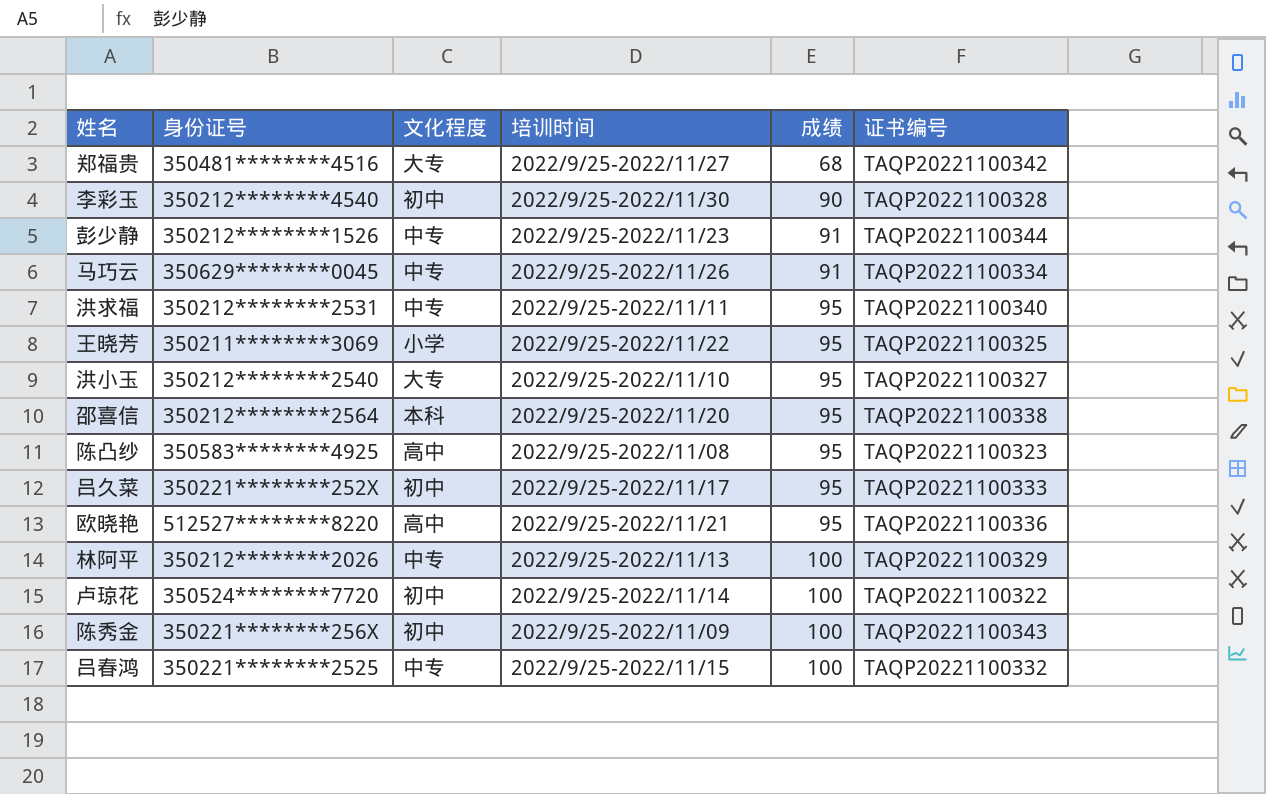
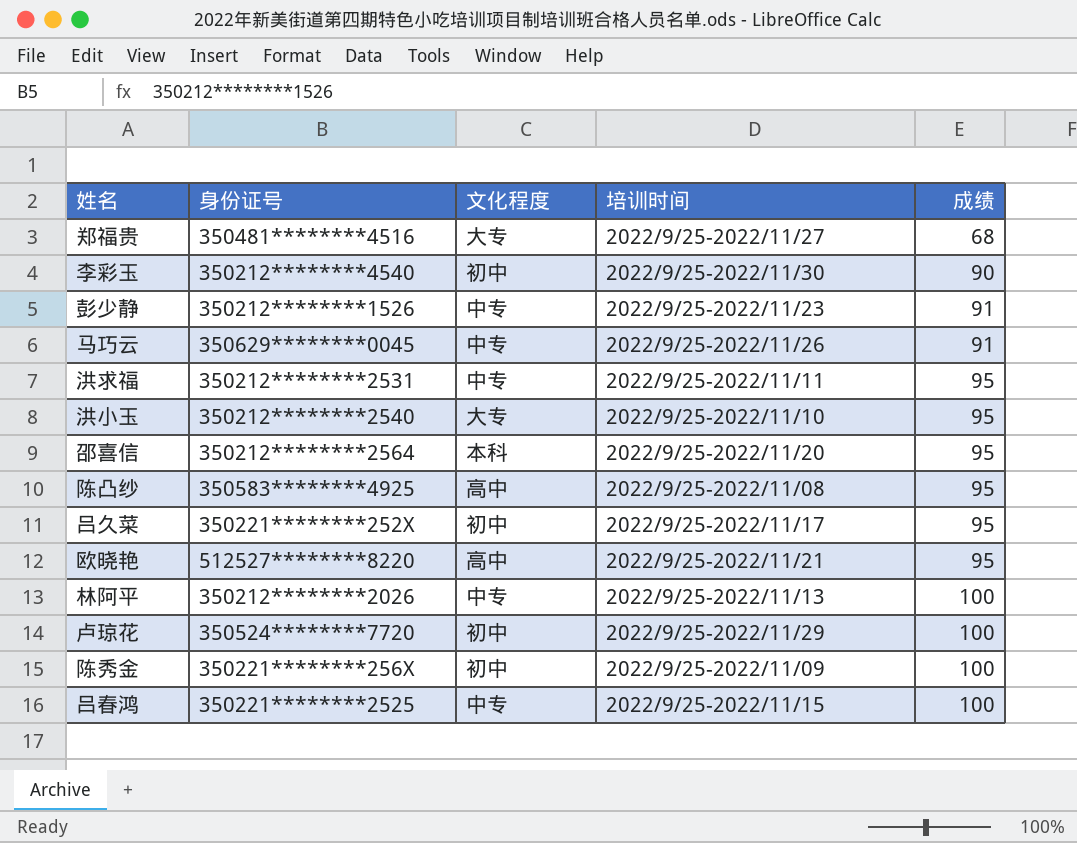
column 证书编号 | position: 6 -> none
row 王晓芳: 350211********3069 | 小学 | 2022/9/25-2022/11/22 | 95 | TAQP20221100325 -> none
卢琼花 | 培训时间: 2022/9/25-2022/11/14 -> 2022/9/25-2022/11/29

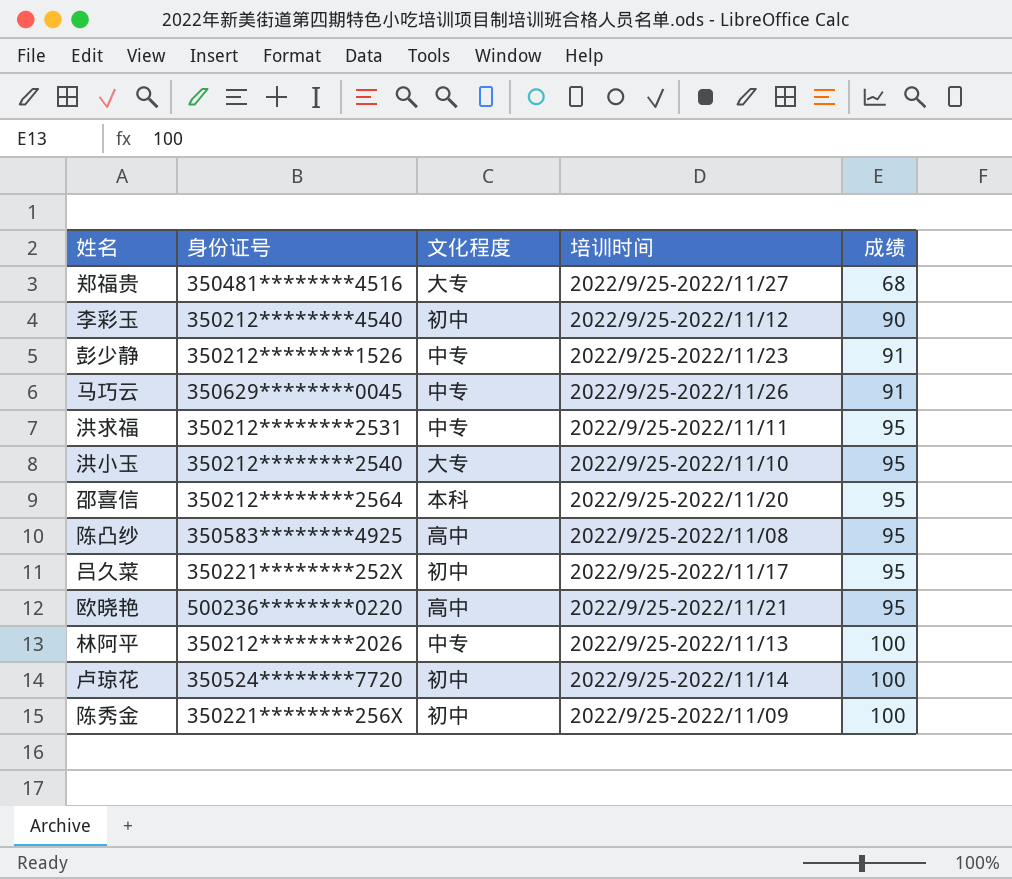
row 吕春鸿: 350221********2525 | 中专 | 2022/9/25-2022/11/15 | 100 -> none
李彩玉 | 培训时间: 2022/9/25-2022/11/30 -> 2022/9/25-2022/11/12
欧晓艳 | 身份证号: 512527********8220 -> 500236********0220
卢琼花 | 培训时间: 2022/9/25-2022/11/29 -> 2022/9/25-2022/11/14

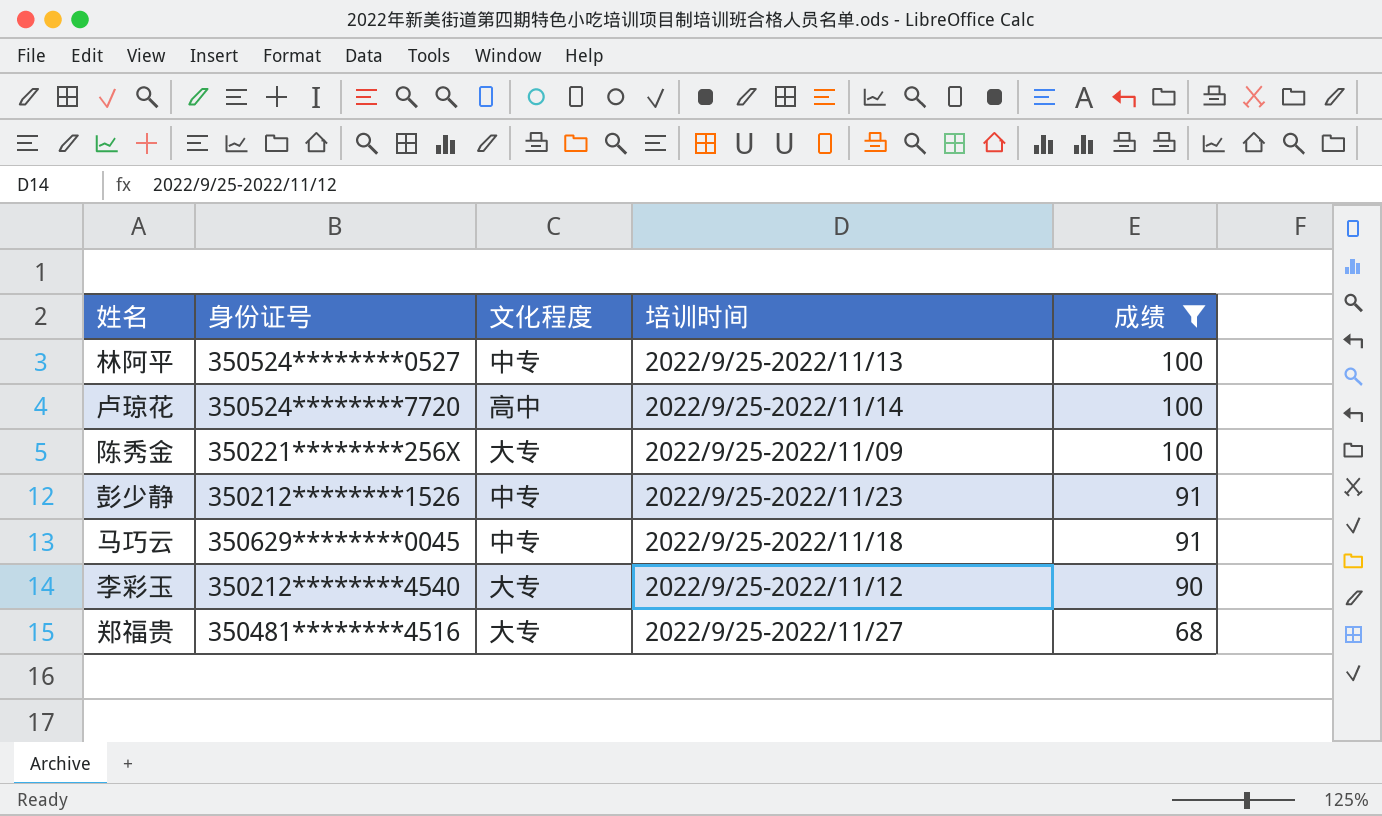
filter: none -> 成绩 != 95
row order: 成绩 ascending -> 成绩 descending
林阿平 | 身份证号: 350212********2026 -> 350524********0527
卢琼花 | 文化程度: 初中 -> 高中
陈秀金 | 文化程度: 初中 -> 大专
马巧云 | 培训时间: 2022/9/25-2022/11/26 -> 2022/9/25-2022/11/18
李彩玉 | 文化程度: 初中 -> 大专

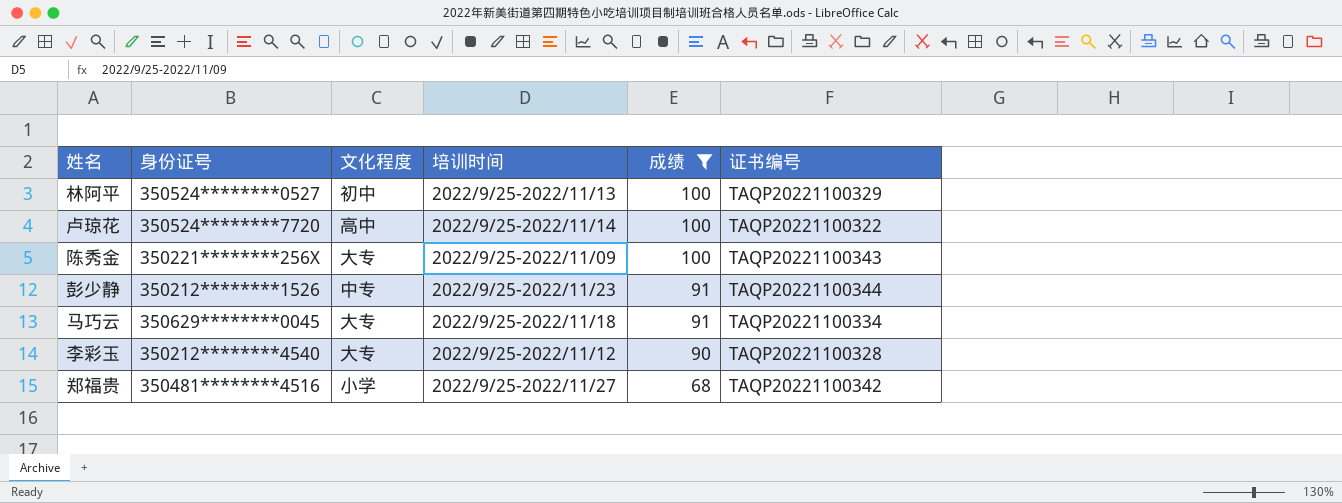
column 证书编号 | position: none -> 6
林阿平 | 文化程度: 中专 -> 初中
马巧云 | 文化程度: 中专 -> 大专
郑福贵 | 文化程度: 大专 -> 小学

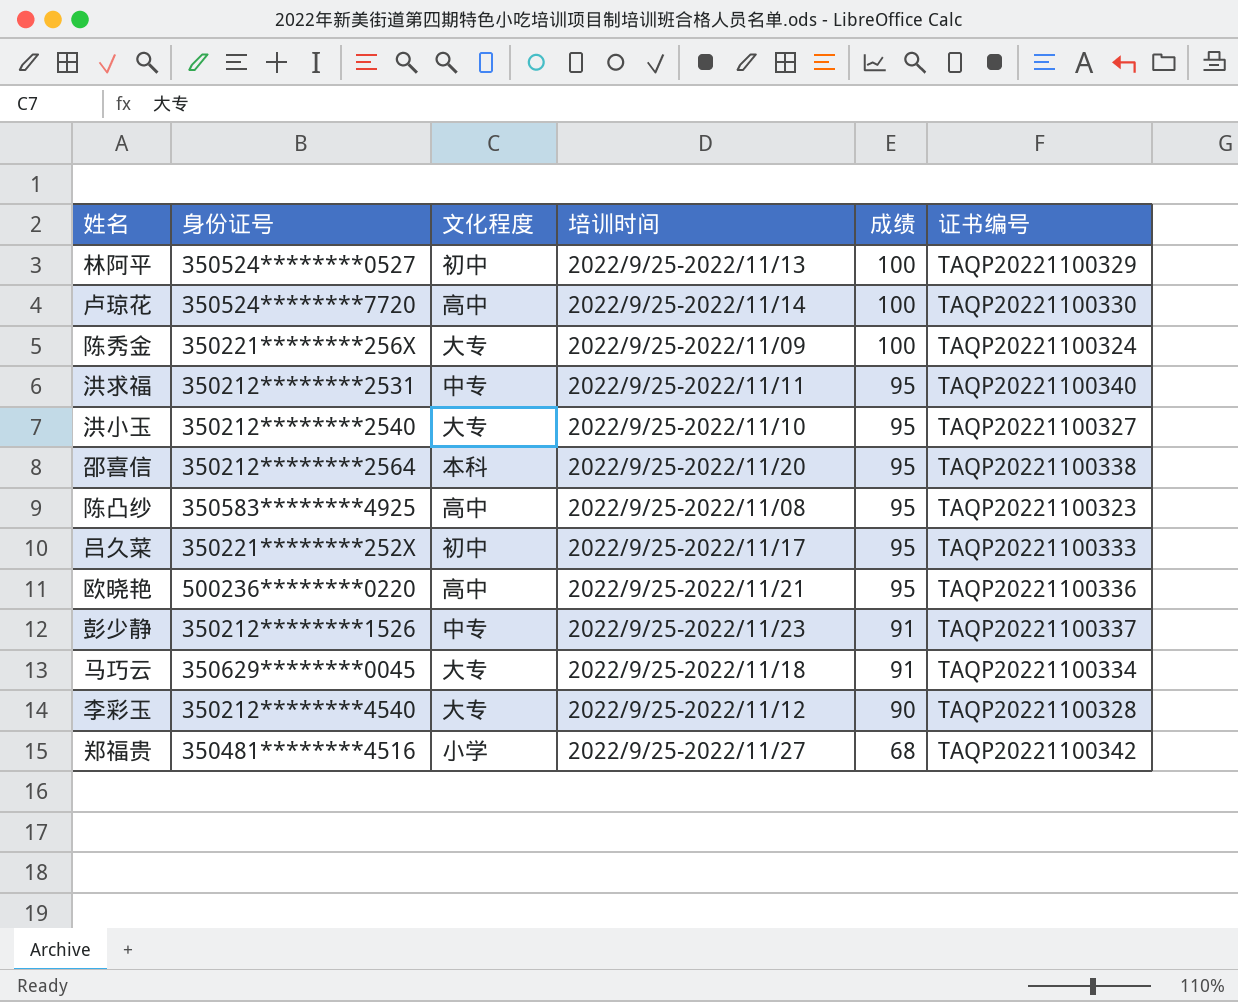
filter: 成绩 != 95 -> none
卢琼花 | 证书编号: TAQP20221100322 -> TAQP20221100330
陈秀金 | 证书编号: TAQP20221100343 -> TAQP20221100324
彭少静 | 证书编号: TAQP20221100344 -> TAQP20221100337

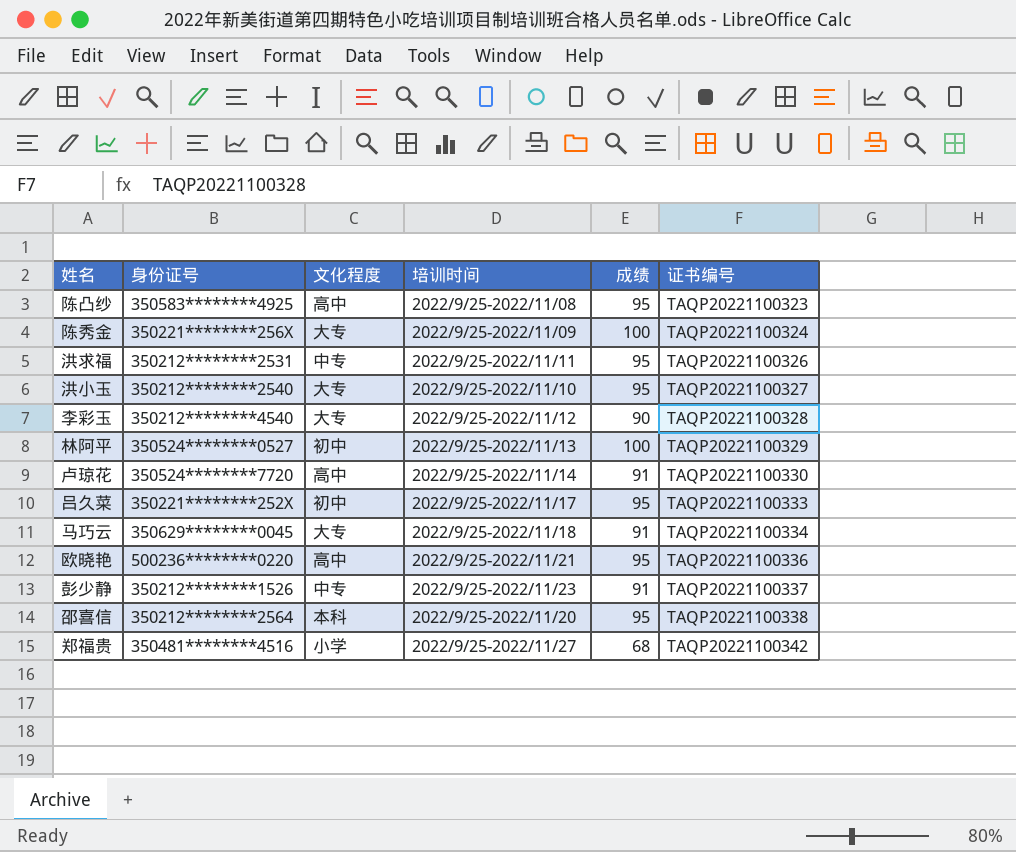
row order: 成绩 descending -> 证书编号 ascending
洪求福 | 证书编号: TAQP20221100340 -> TAQP20221100326
卢琼花 | 成绩: 100 -> 91

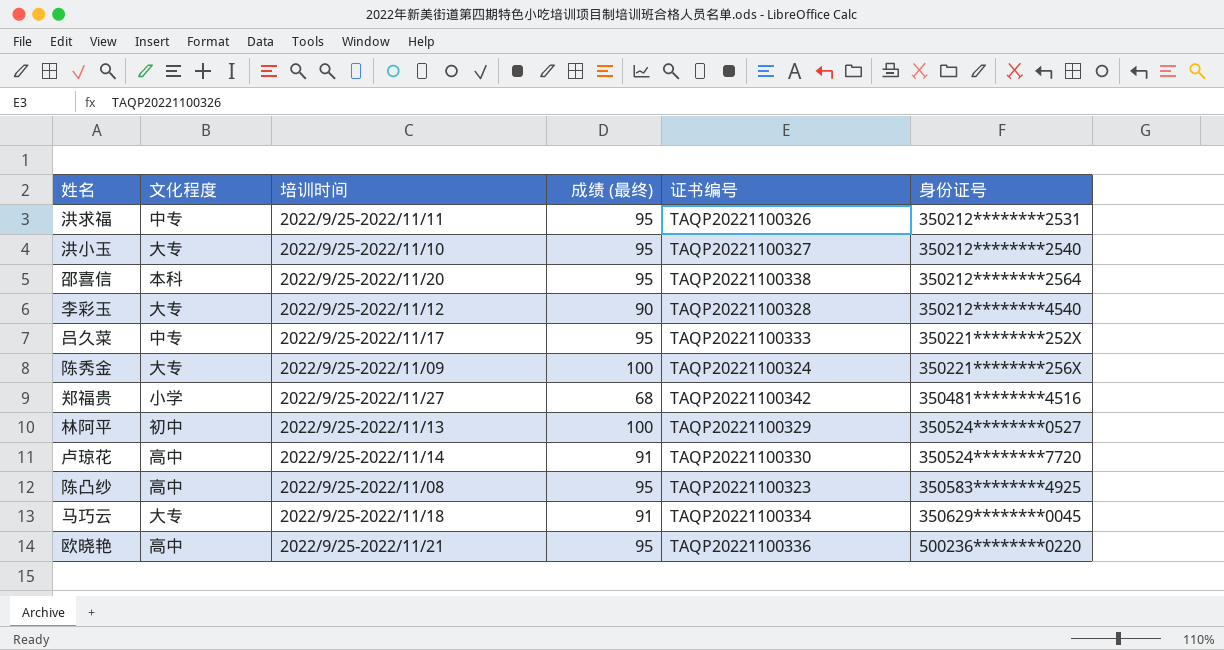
row order: 证书编号 ascending -> 身份证号 ascending
column name: 成绩 -> 成绩 (最终)
column 身份证号 | position: 2 -> 6
row 彭少静: 350212********1526 | 中专 | 2022/9/25-2022/11/23 | 91 | TAQP20221100337 -> none
吕久菜 | 文化程度: 初中 -> 中专

